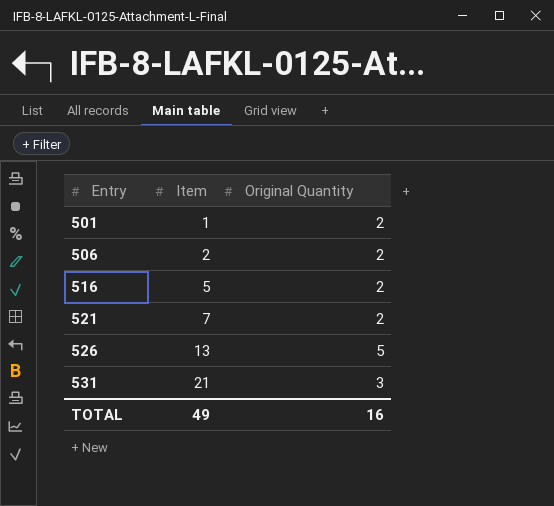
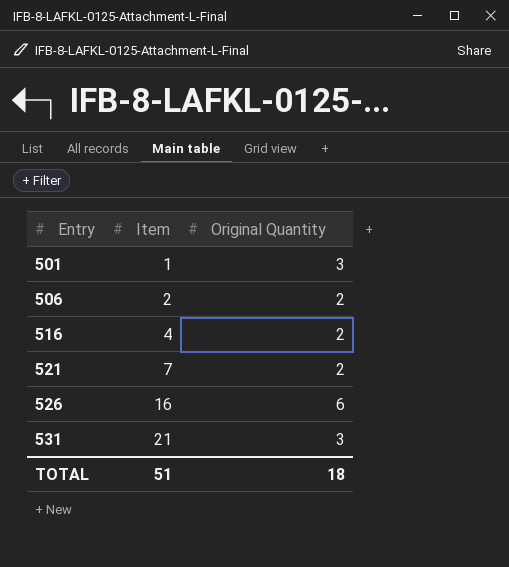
501 | Original Quantity: 2 -> 3
516 | Item: 5 -> 4
526 | Item: 13 -> 16
526 | Original Quantity: 5 -> 6
TOTAL | Item: 49 -> 51
TOTAL | Original Quantity: 16 -> 18

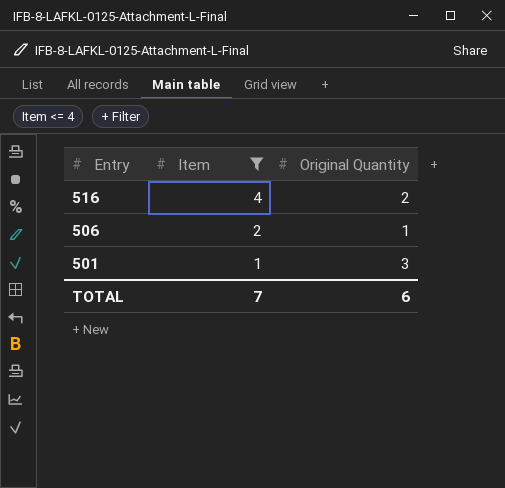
filter: none -> Item <= 4
row order: Entry ascending -> Entry descending
506 | Original Quantity: 2 -> 1
TOTAL | Item: 51 -> 7
TOTAL | Original Quantity: 18 -> 6

